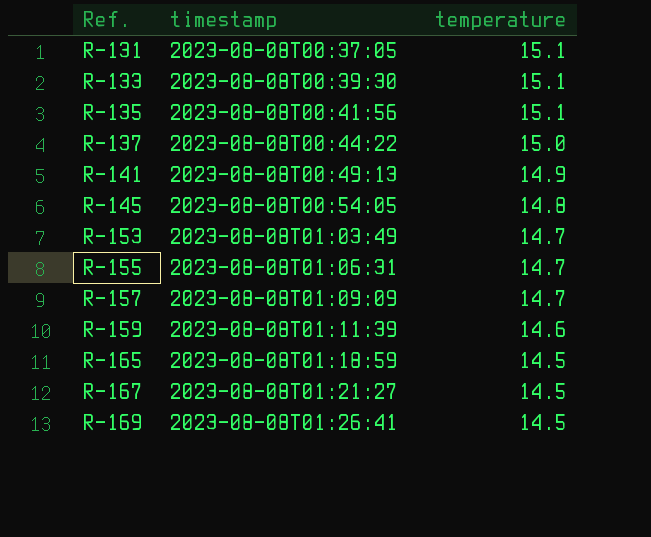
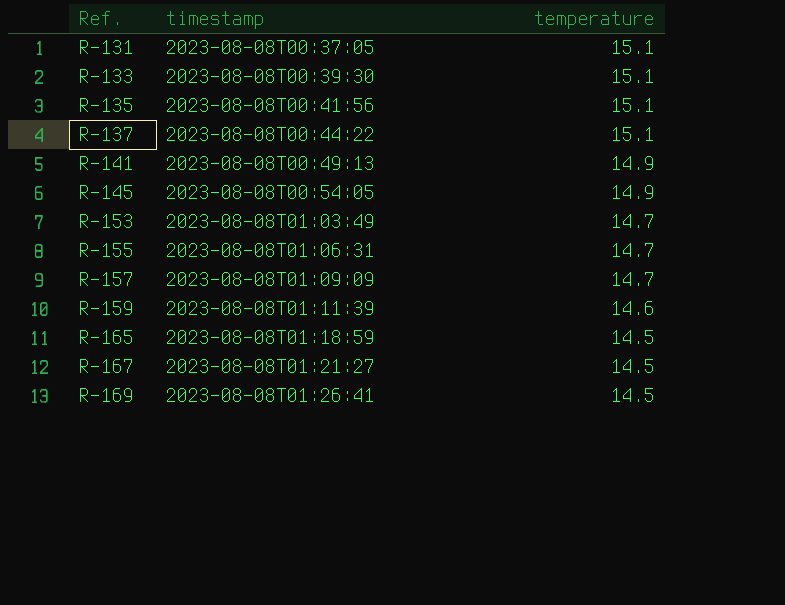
R-137 | temperature: 15.0 -> 15.1
R-145 | temperature: 14.8 -> 14.9

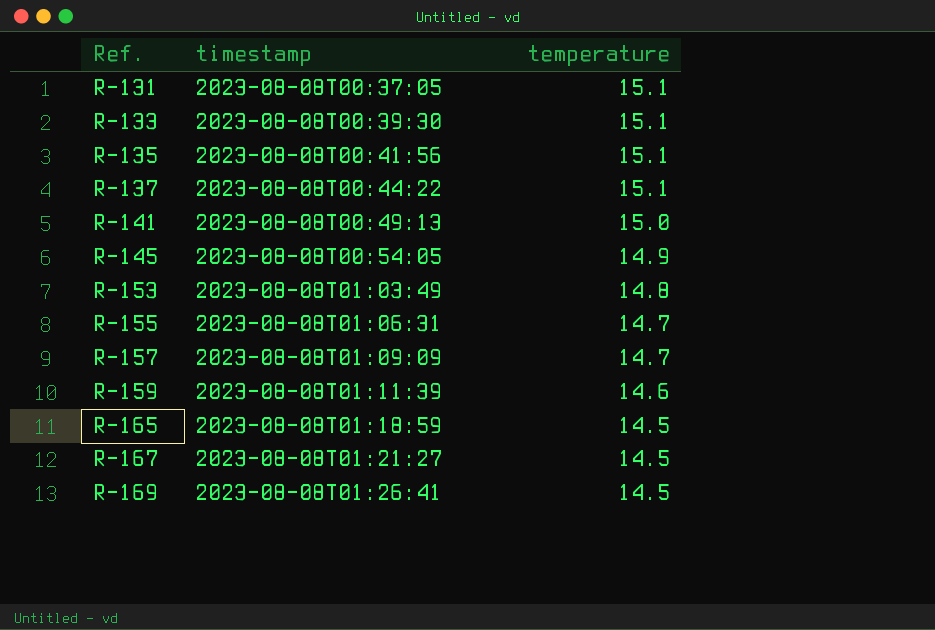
R-141 | temperature: 14.9 -> 15.0
R-153 | temperature: 14.7 -> 14.8

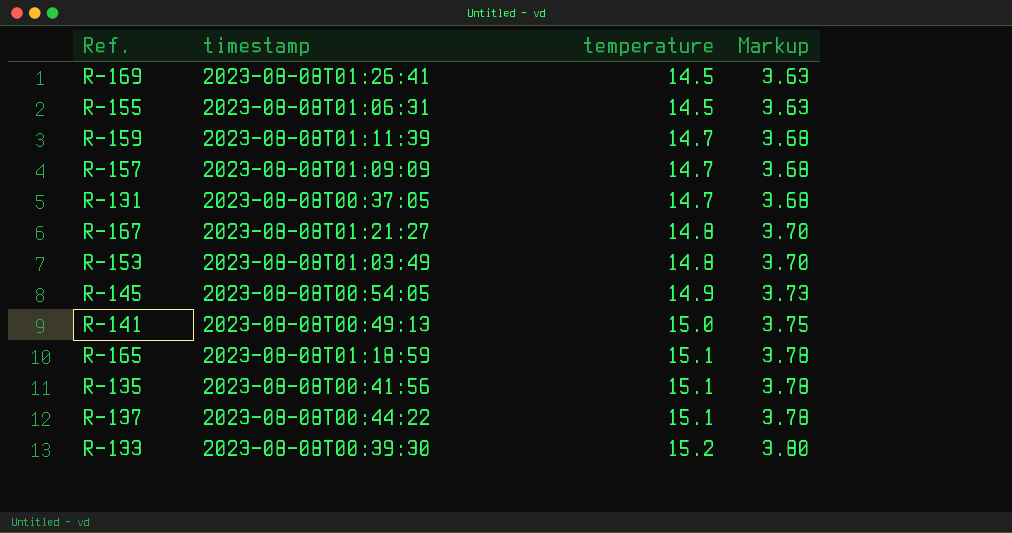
row order: Ref. ascending -> temperature ascending
column Markup | formula: none -> [temperature] * 0.25
R-155 | temperature: 14.7 -> 14.5
R-159 | temperature: 14.6 -> 14.7
R-131 | temperature: 15.1 -> 14.7
R-167 | temperature: 14.5 -> 14.8
R-165 | temperature: 14.5 -> 15.1
R-133 | temperature: 15.1 -> 15.2

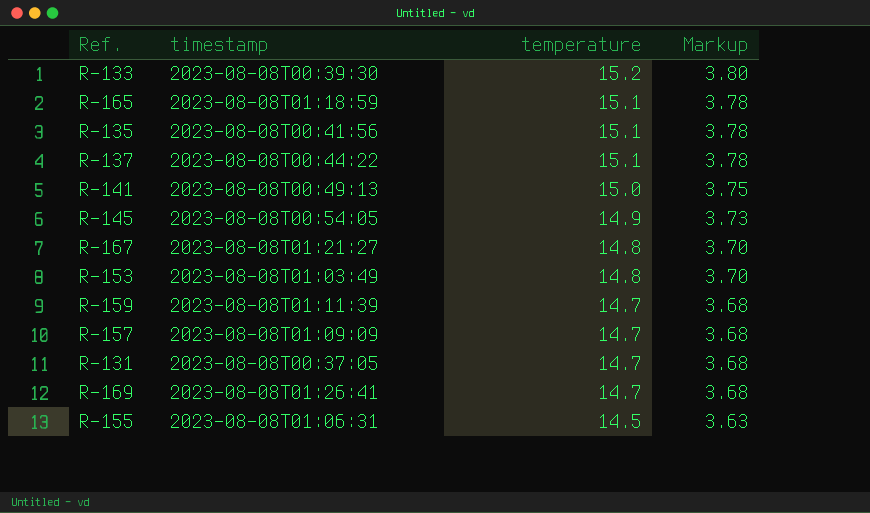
row order: temperature ascending -> temperature descending
R-169 | temperature: 14.5 -> 14.7
R-169 | Markup: 3.63 -> 3.68

